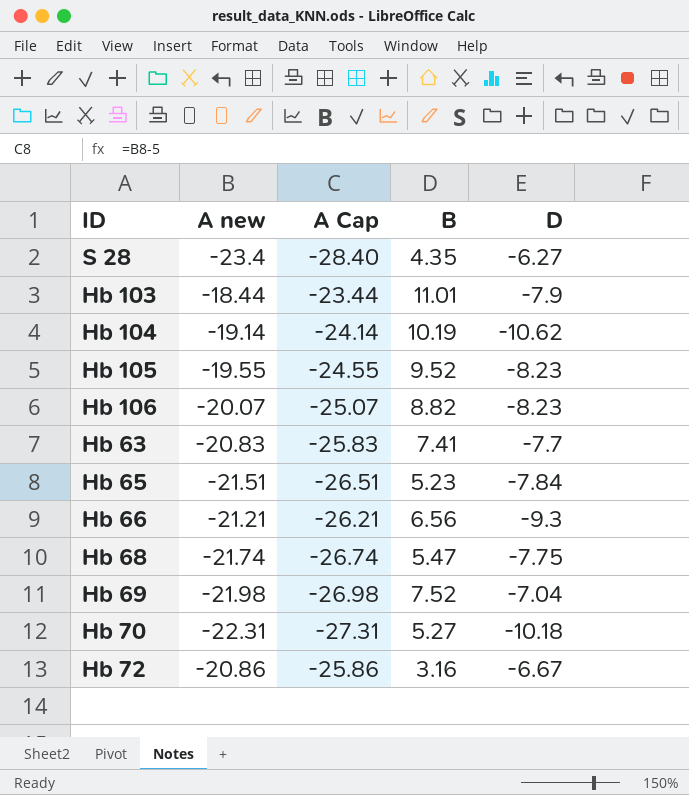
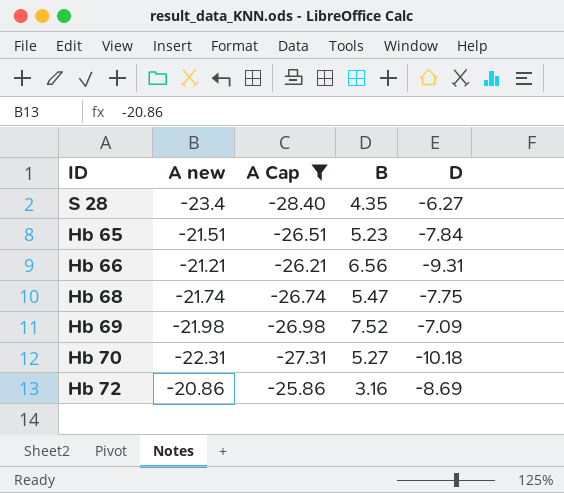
filter: none -> A Cap <= -25.86
Hb 66 | D: -9.3 -> -9.31
Hb 69 | D: -7.04 -> -7.09
Hb 72 | D: -6.67 -> -8.69

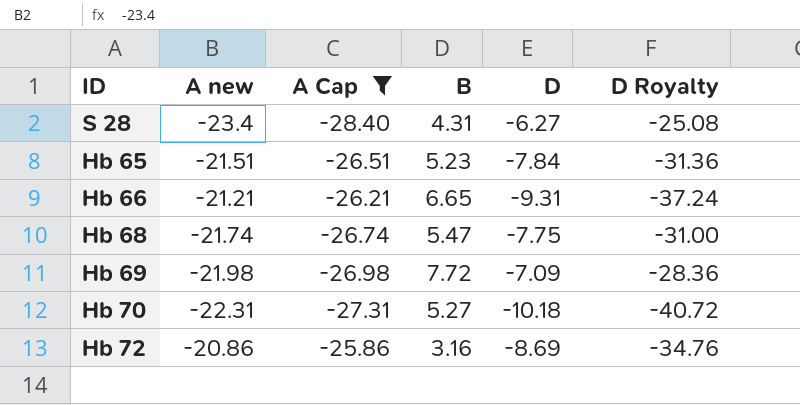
column D Royalty | formula: none -> [D] * 4
S 28 | B: 4.35 -> 4.31
Hb 66 | B: 6.56 -> 6.65
Hb 69 | B: 7.52 -> 7.72

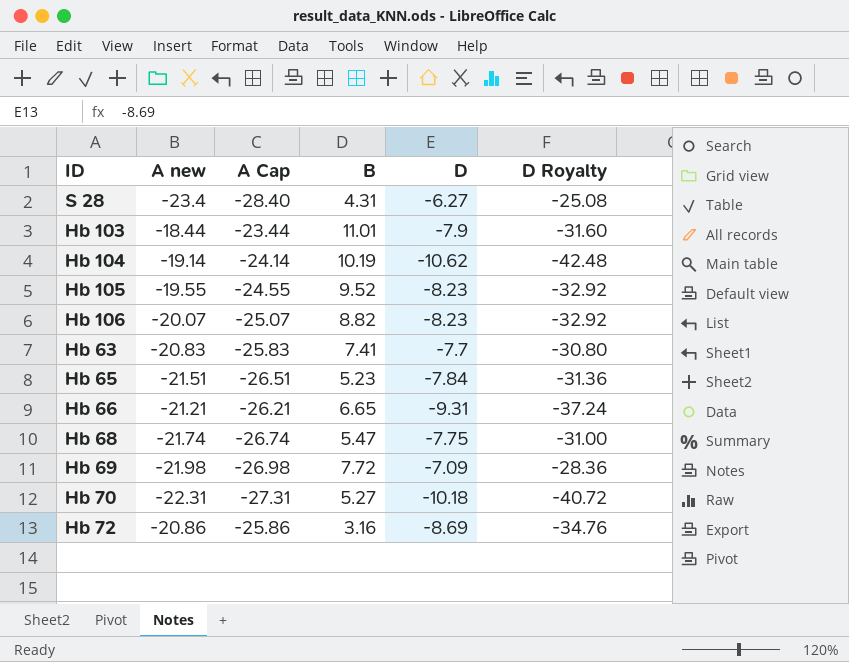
filter: A Cap <= -25.86 -> none

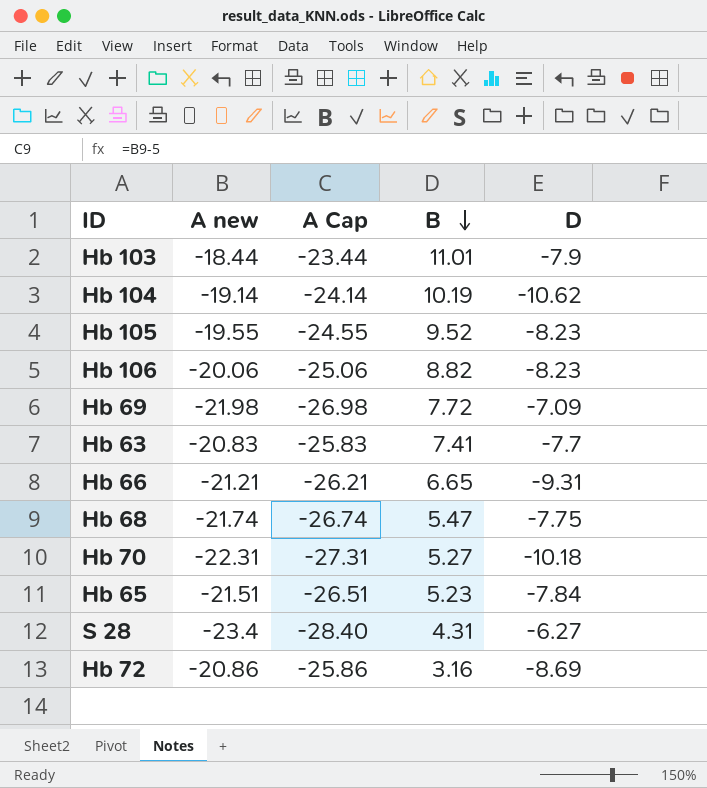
row order: none -> B descending
column D Royalty | formula: [D] * 4 -> none
Hb 106 | A new: -20.07 -> -20.06
Hb 106 | A Cap: -25.07 -> -25.06

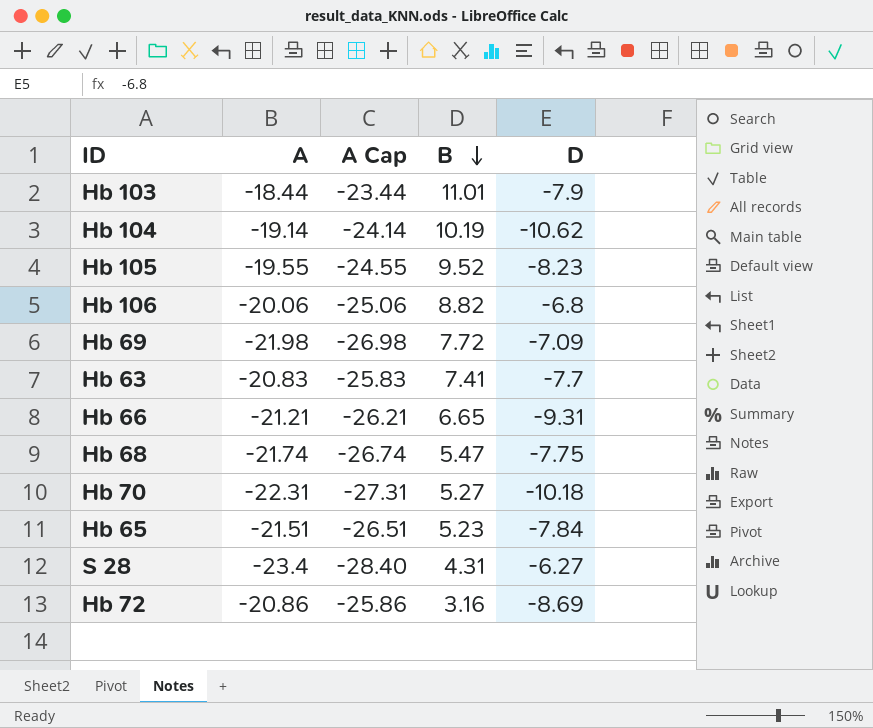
column name: A new -> A
Hb 106 | D: -8.23 -> -6.8

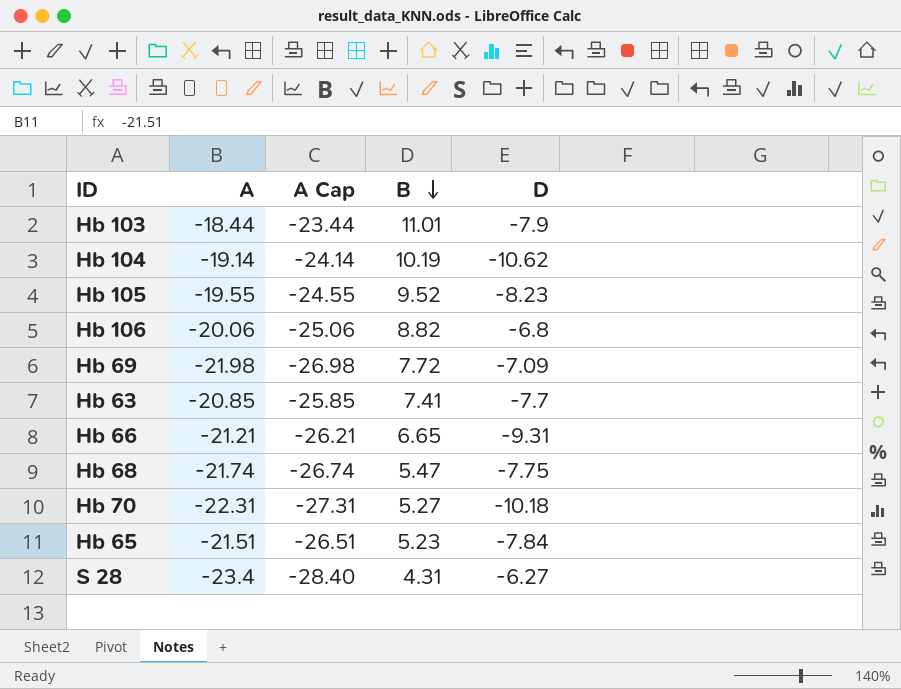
row Hb 72: -20.86 | -25.86 | 3.16 | -8.69 -> none
Hb 63 | A: -20.83 -> -20.85
Hb 63 | A Cap: -25.83 -> -25.85

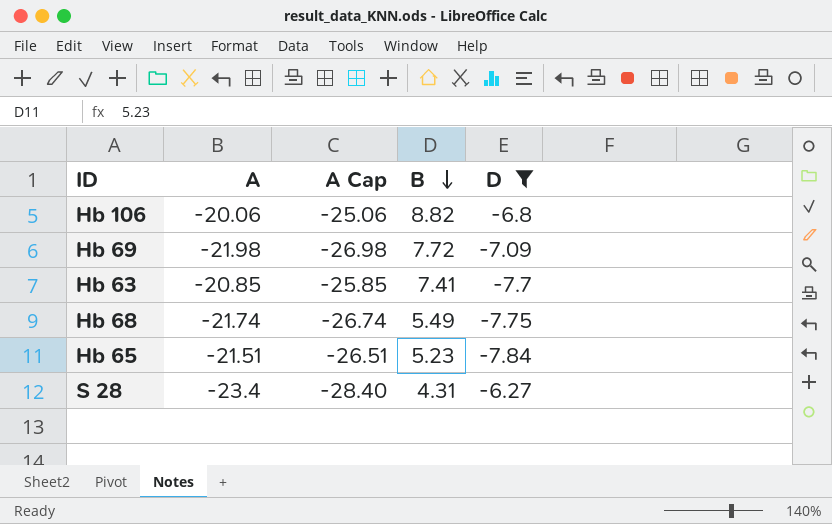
filter: none -> D >= -7.84
Hb 68 | B: 5.47 -> 5.49

